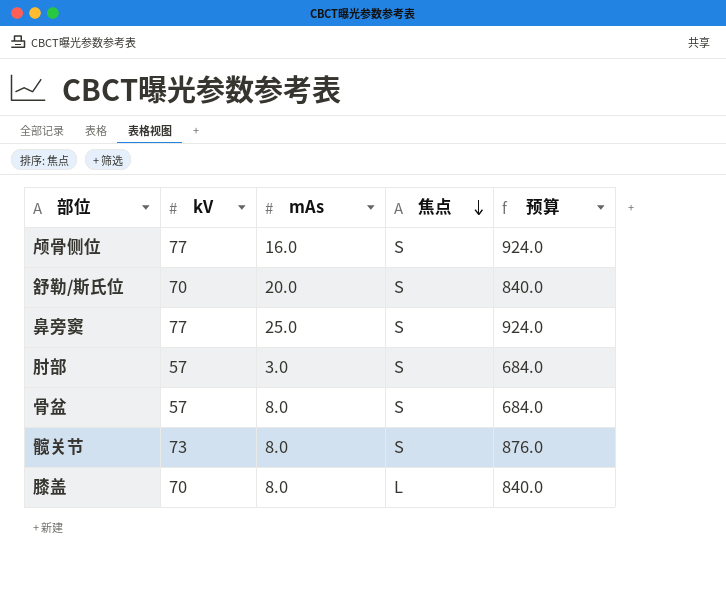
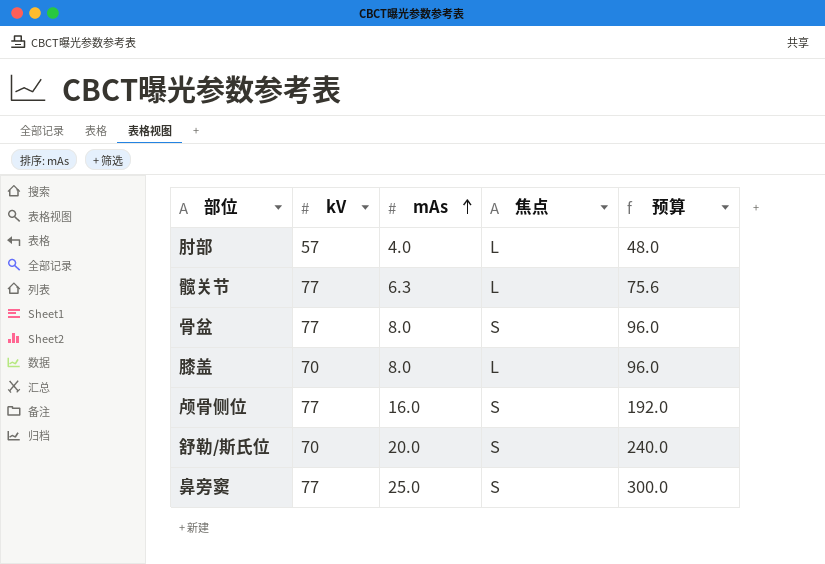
row order: 焦点 descending -> mAs ascending
column 预算 | formula: [kV] * 12 -> [mAs] * 12
肘部 | mAs: 3.0 -> 4.0
肘部 | 焦点: S -> L
髋关节 | kV: 73 -> 77
髋关节 | mAs: 8.0 -> 6.3
髋关节 | 焦点: S -> L
骨盆 | kV: 57 -> 77

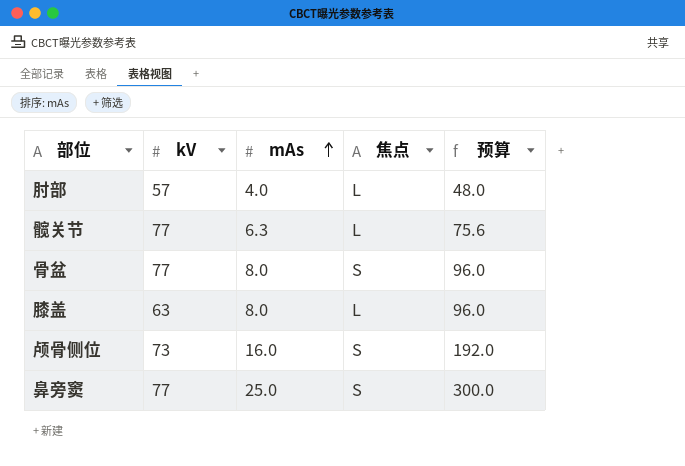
row 舒勒/斯氏位: 70 | 20.0 | S | 240.0 -> none
膝盖 | kV: 70 -> 63
颅骨侧位 | kV: 77 -> 73

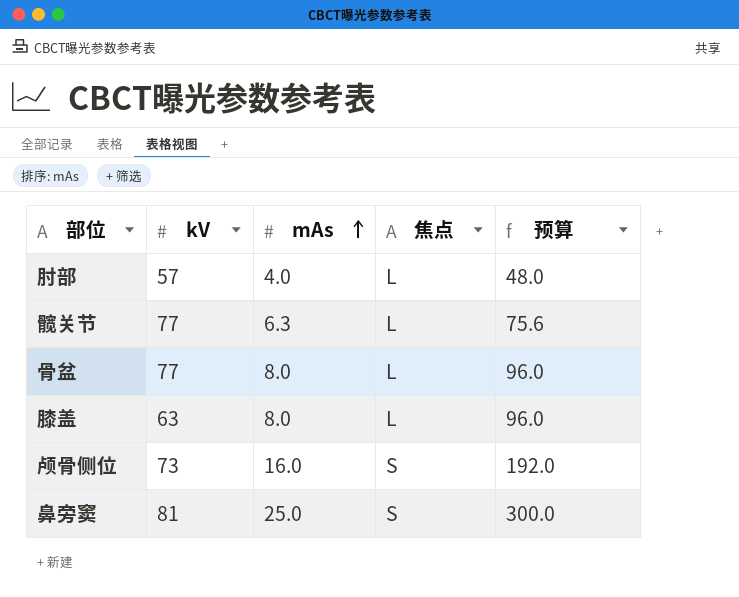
骨盆 | 焦点: S -> L
鼻旁窦 | kV: 77 -> 81

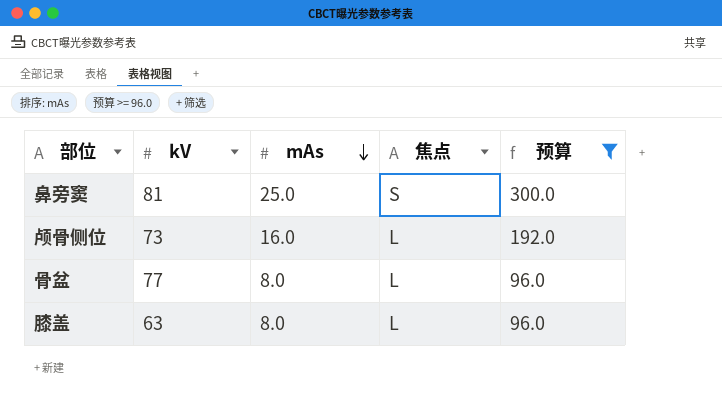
filter: none -> 预算 >= 96.0
row order: mAs ascending -> mAs descending
颅骨侧位 | 焦点: S -> L

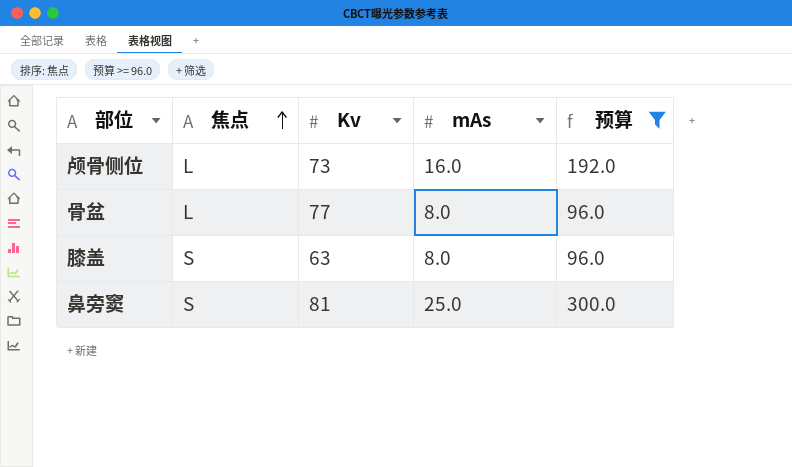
row order: mAs descending -> 焦点 ascending
column 焦点 | position: 4 -> 2
column name: kV -> Kv
膝盖 | 焦点: L -> S

